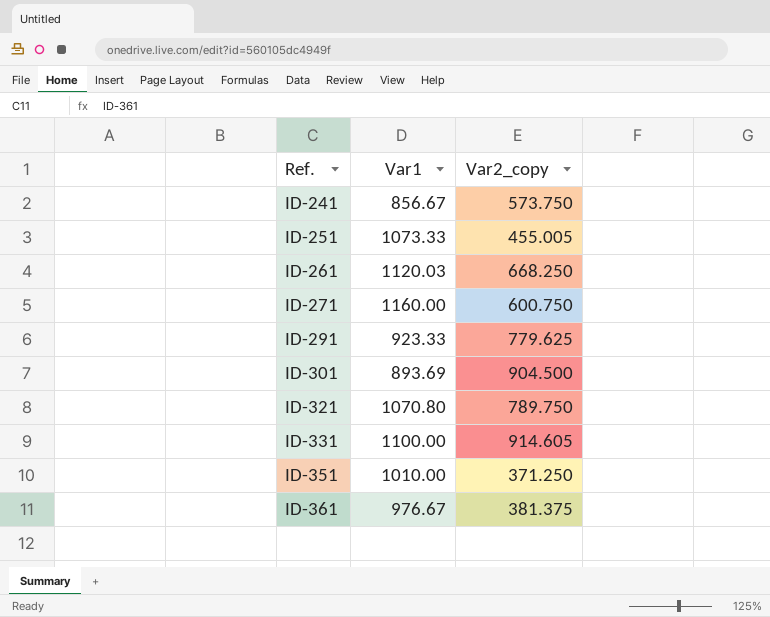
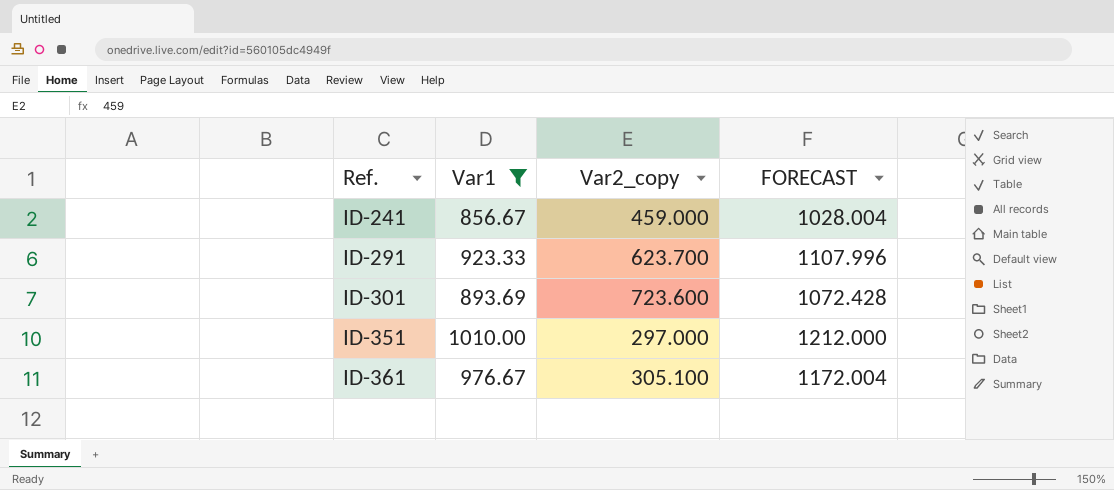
filter: none -> Var1 <= 1010.00
column FORECAST | formula: none -> [Var1] * 1.2
ID-241 | Var2_copy: 573.750 -> 459.000
ID-291 | Var2_copy: 779.625 -> 623.700
ID-301 | Var2_copy: 904.500 -> 723.600
ID-351 | Var2_copy: 371.250 -> 297.000
ID-361 | Var2_copy: 381.375 -> 305.100

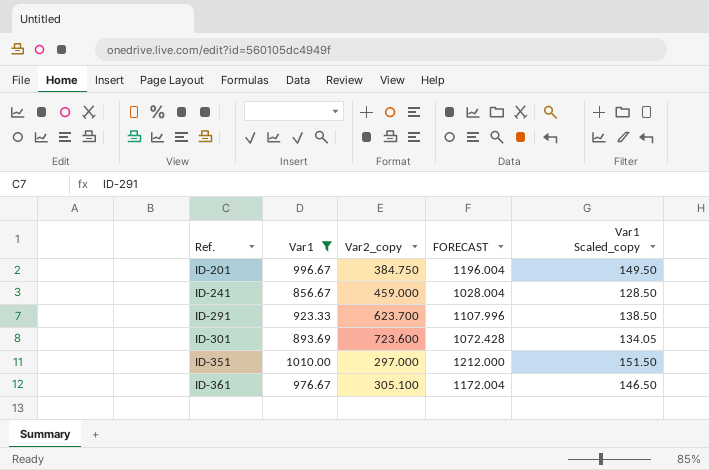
column Var1 Scaled_copy | formula: none -> [Var1] * 0.15
row ID-201: none -> 996.67 | 384.750 | 1196.004 | 149.50

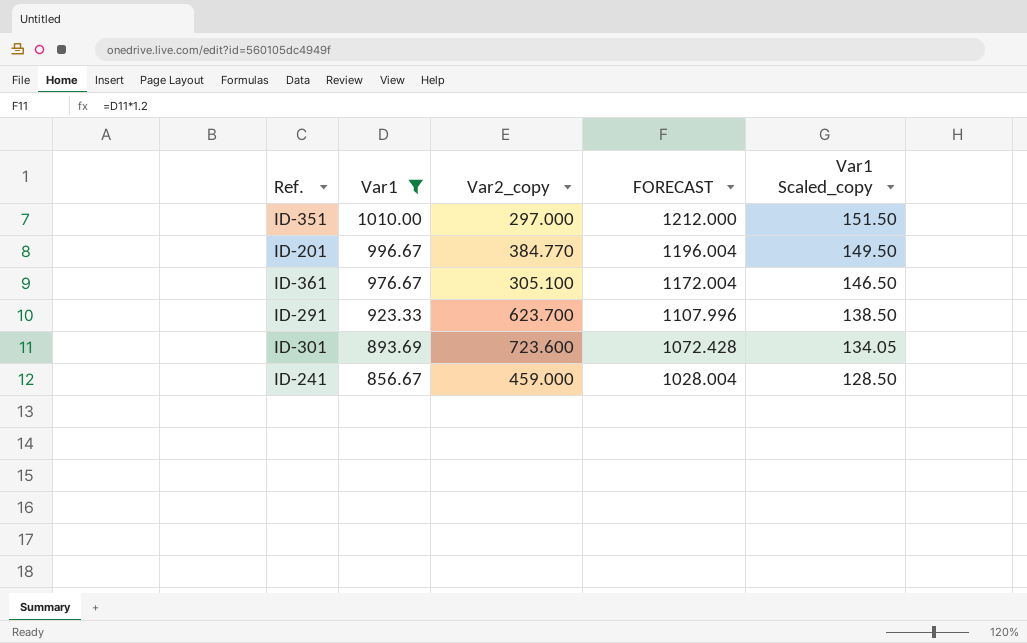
row order: Ref. ascending -> Var1 descending
ID-201 | Var2_copy: 384.750 -> 384.770

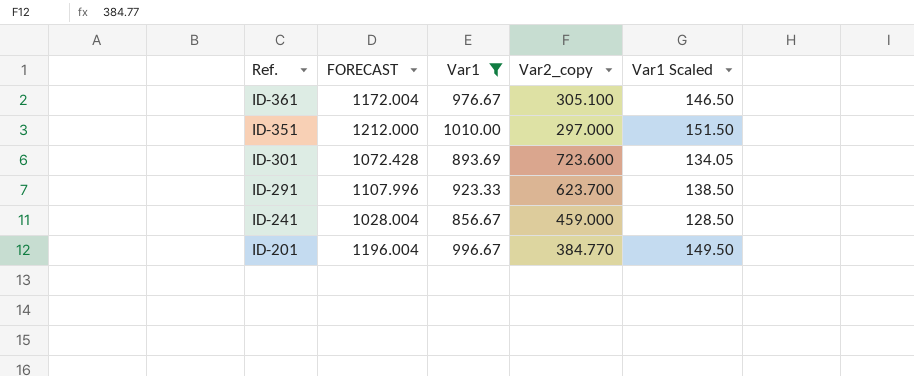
row order: Var1 descending -> Ref. descending
column FORECAST | position: 4 -> 2
column name: Var1 Scaled_copy -> Var1 Scaled

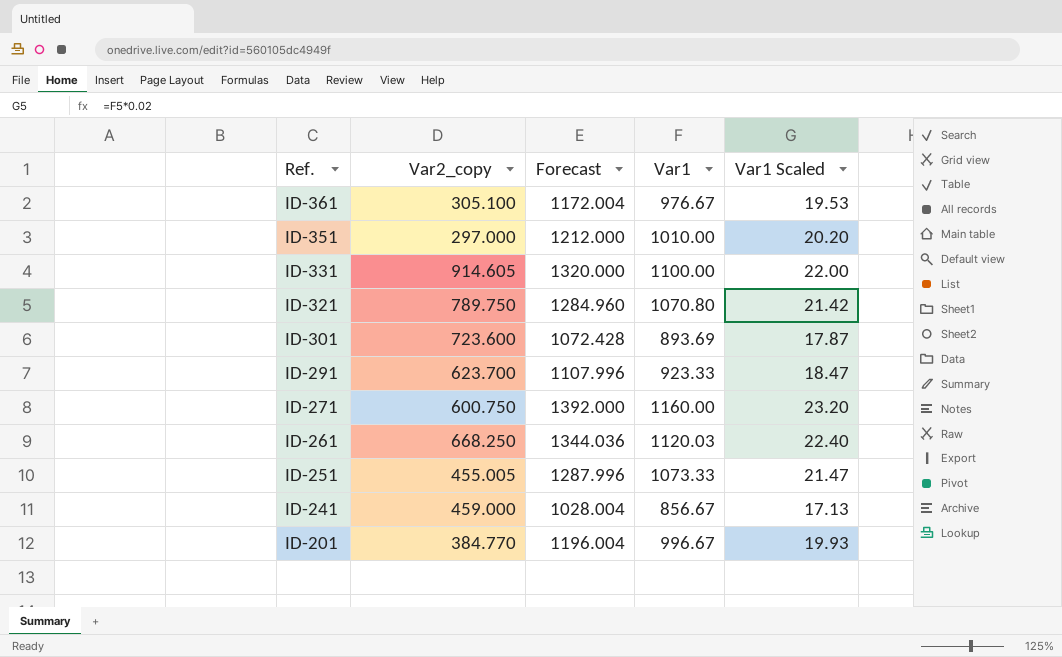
filter: Var1 <= 1010.00 -> none
column Var2_copy | position: 4 -> 2
column name: FORECAST -> Forecast
column Var1 Scaled | formula: [Var1] * 0.15 -> [Var1] * 0.02

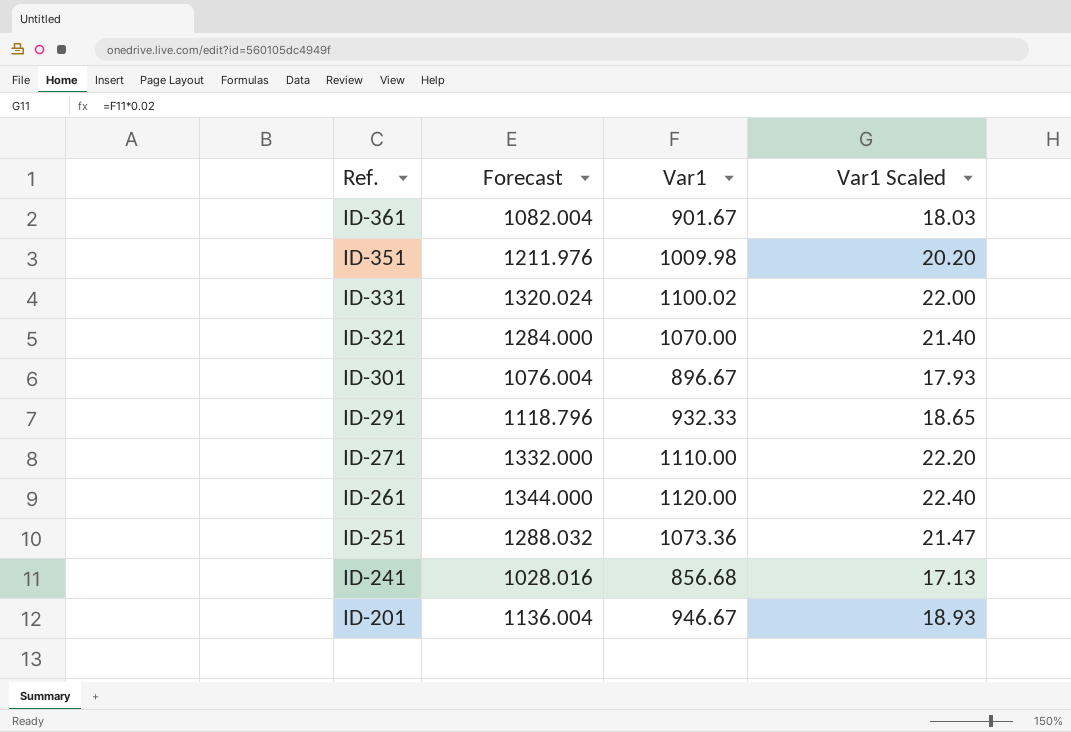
column Var2_copy | position: 2 -> none
ID-361 | Forecast: 1172.004 -> 1082.004
ID-361 | Var1: 976.67 -> 901.67
ID-361 | Var1 Scaled: 19.53 -> 18.03
ID-351 | Forecast: 1212.000 -> 1211.976
ID-351 | Var1: 1010.00 -> 1009.98
ID-331 | Forecast: 1320.000 -> 1320.024
ID-331 | Var1: 1100.00 -> 1100.02
ID-321 | Forecast: 1284.960 -> 1284.000
ID-321 | Var1: 1070.80 -> 1070.00
ID-321 | Var1 Scaled: 21.42 -> 21.40
ID-301 | Forecast: 1072.428 -> 1076.004
ID-301 | Var1: 893.69 -> 896.67
ID-301 | Var1 Scaled: 17.87 -> 17.93
ID-291 | Forecast: 1107.996 -> 1118.796
ID-291 | Var1: 923.33 -> 932.33
ID-291 | Var1 Scaled: 18.47 -> 18.65
ID-271 | Forecast: 1392.000 -> 1332.000
ID-271 | Var1: 1160.00 -> 1110.00
ID-271 | Var1 Scaled: 23.20 -> 22.20
ID-261 | Forecast: 1344.036 -> 1344.000
ID-261 | Var1: 1120.03 -> 1120.00
ID-251 | Forecast: 1287.996 -> 1288.032
ID-251 | Var1: 1073.33 -> 1073.36
ID-241 | Forecast: 1028.004 -> 1028.016
ID-241 | Var1: 856.67 -> 856.68
ID-201 | Forecast: 1196.004 -> 1136.004
ID-201 | Var1: 996.67 -> 946.67
ID-201 | Var1 Scaled: 19.93 -> 18.93

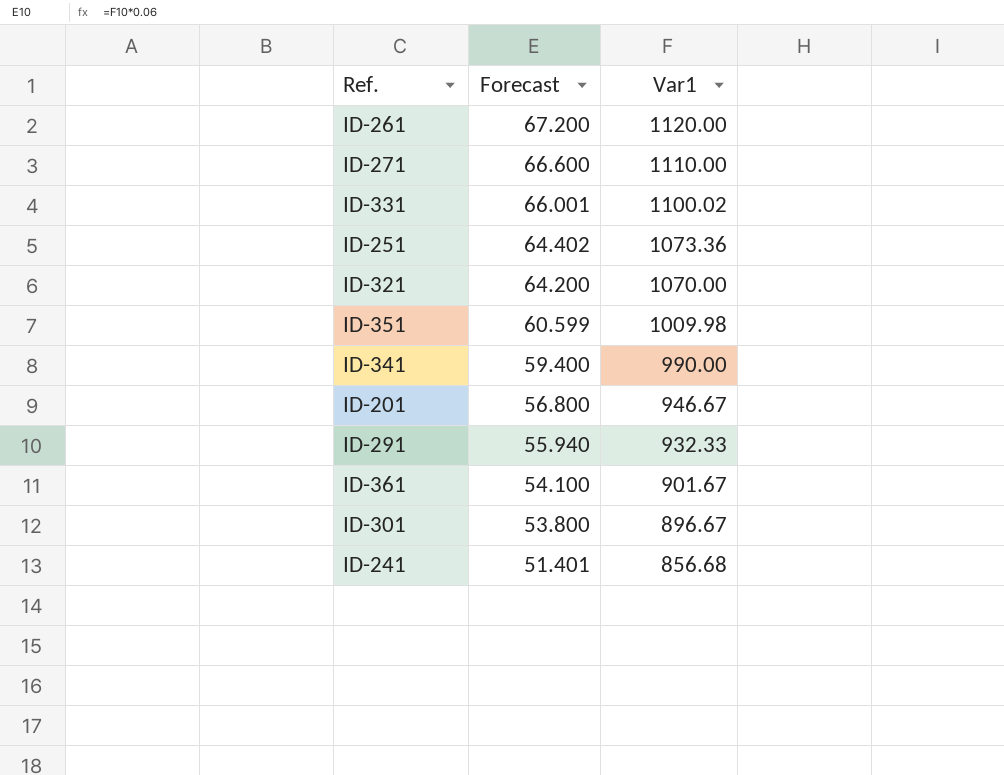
row order: Ref. descending -> Forecast descending
column Var1 Scaled | formula: [Var1] * 0.02 -> none
column Forecast | formula: [Var1] * 1.2 -> [Var1] * 0.06
row ID-341: none -> 59.400 | 990.00

